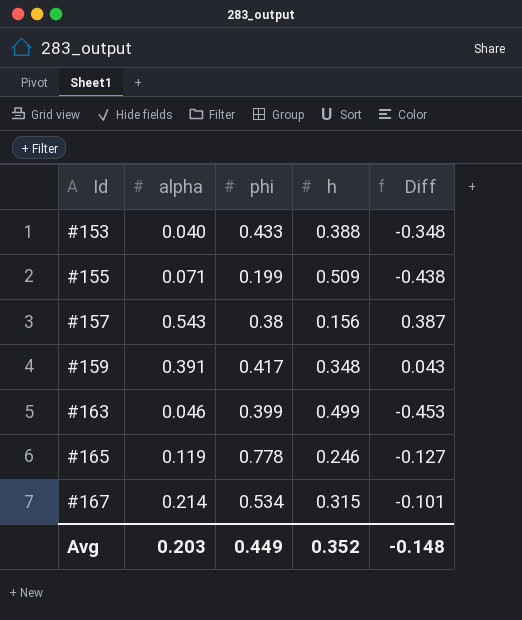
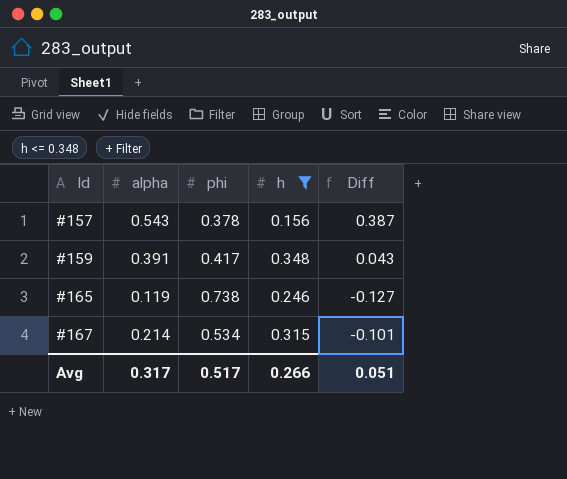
filter: none -> h <= 0.348
#157 | phi: 0.38 -> 0.378
#165 | phi: 0.778 -> 0.738
Avg | alpha: 0.203 -> 0.317
Avg | phi: 0.449 -> 0.517
Avg | h: 0.352 -> 0.266
Avg | Diff: -0.148 -> 0.051

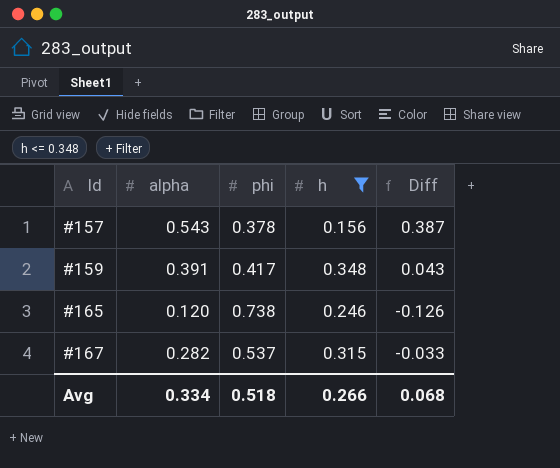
#165 | alpha: 0.119 -> 0.120
#165 | Diff: -0.127 -> -0.126
#167 | alpha: 0.214 -> 0.282
#167 | phi: 0.534 -> 0.537
#167 | Diff: -0.101 -> -0.033
Avg | alpha: 0.317 -> 0.334
Avg | phi: 0.517 -> 0.518
Avg | Diff: 0.051 -> 0.068

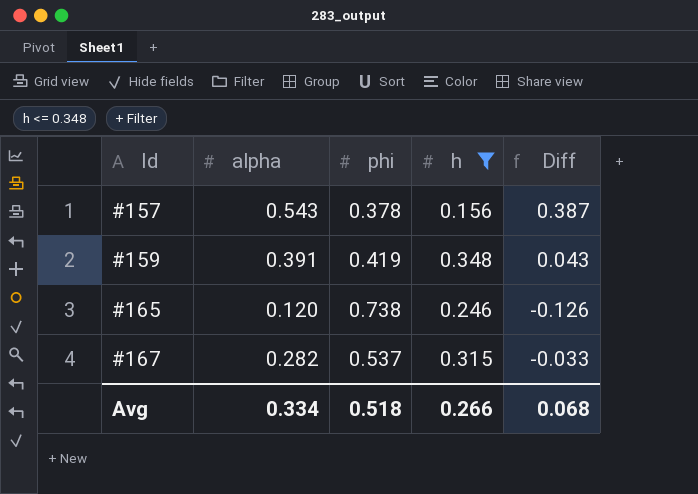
#159 | phi: 0.417 -> 0.419

